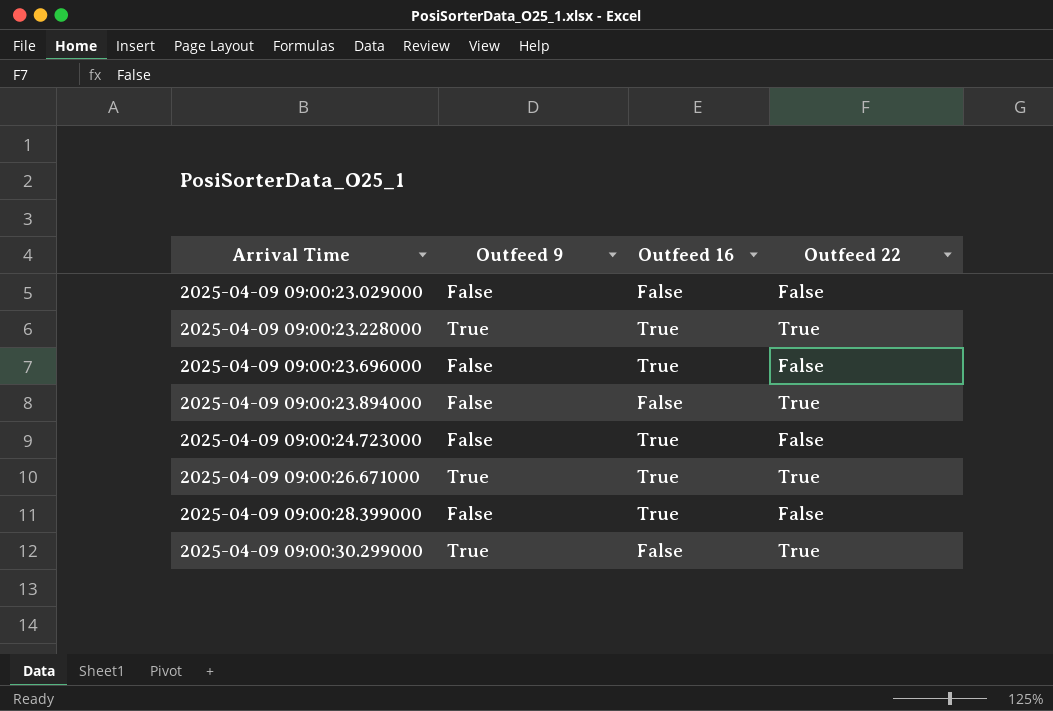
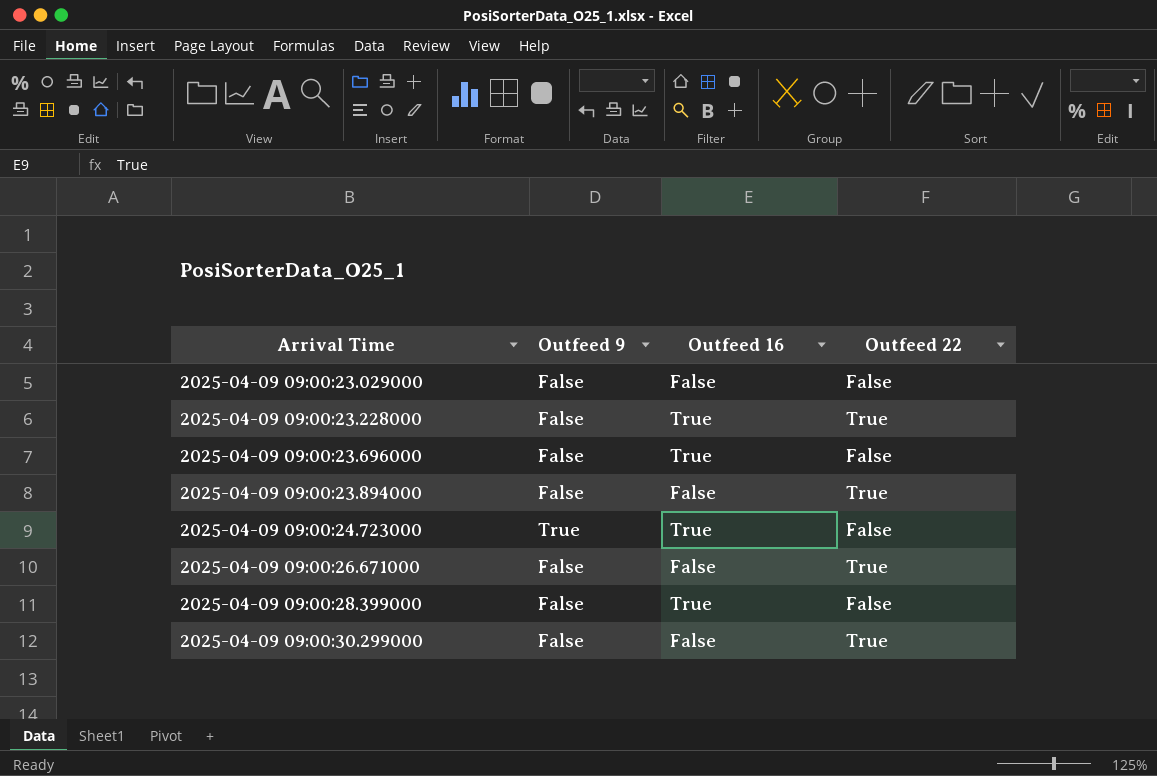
2025-04-09 09:00:23.228000 | Outfeed 9: True -> False
2025-04-09 09:00:24.723000 | Outfeed 9: False -> True
2025-04-09 09:00:26.671000 | Outfeed 9: True -> False
2025-04-09 09:00:26.671000 | Outfeed 16: True -> False
2025-04-09 09:00:30.299000 | Outfeed 9: True -> False

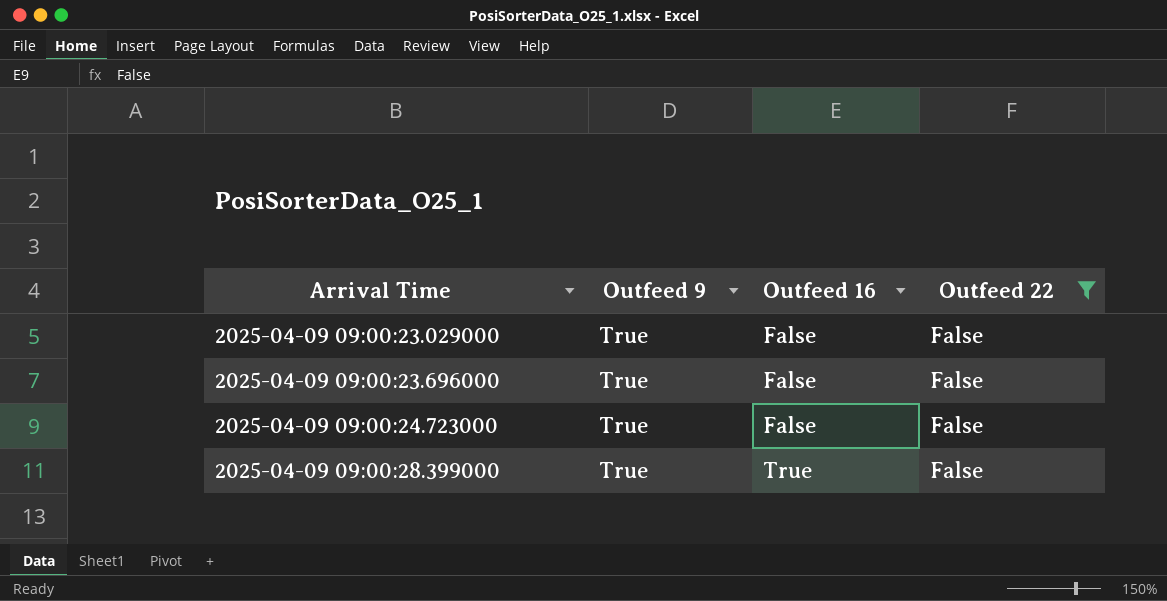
filter: none -> Outfeed 22 = False
2025-04-09 09:00:23.029000 | Outfeed 9: False -> True
2025-04-09 09:00:23.696000 | Outfeed 9: False -> True
2025-04-09 09:00:23.696000 | Outfeed 16: True -> False
2025-04-09 09:00:24.723000 | Outfeed 16: True -> False
2025-04-09 09:00:28.399000 | Outfeed 9: False -> True

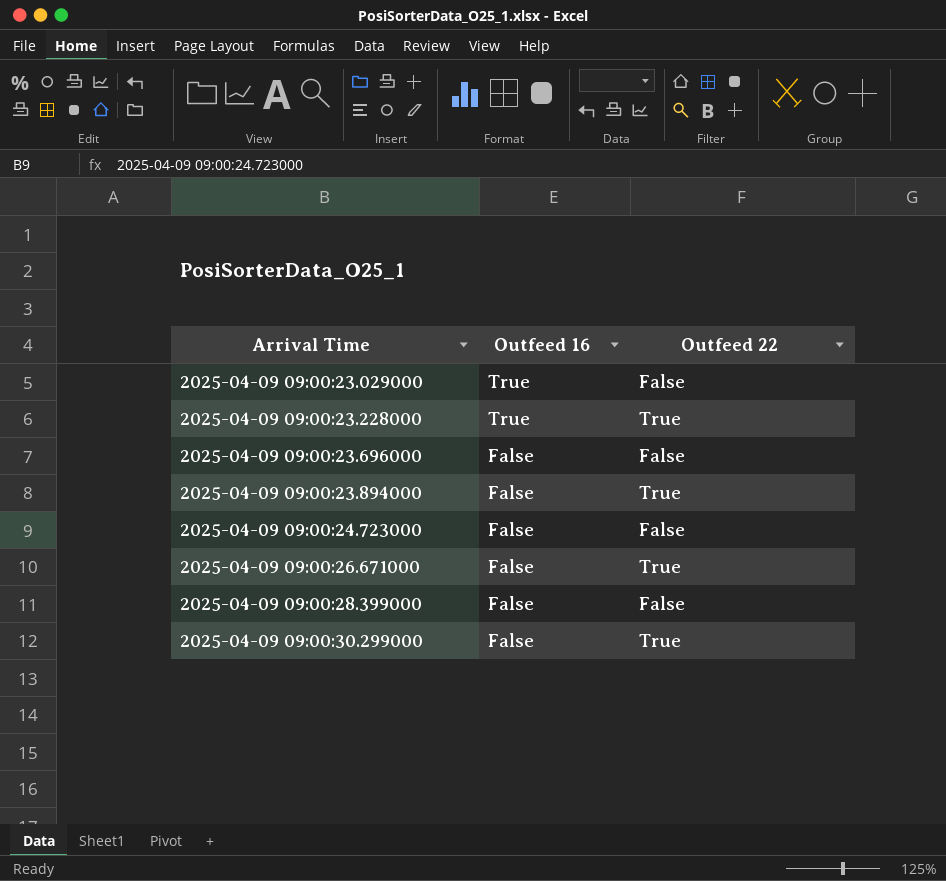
filter: Outfeed 22 = False -> none
column Outfeed 9 | position: 2 -> none
2025-04-09 09:00:23.029000 | Outfeed 16: False -> True
2025-04-09 09:00:28.399000 | Outfeed 16: True -> False

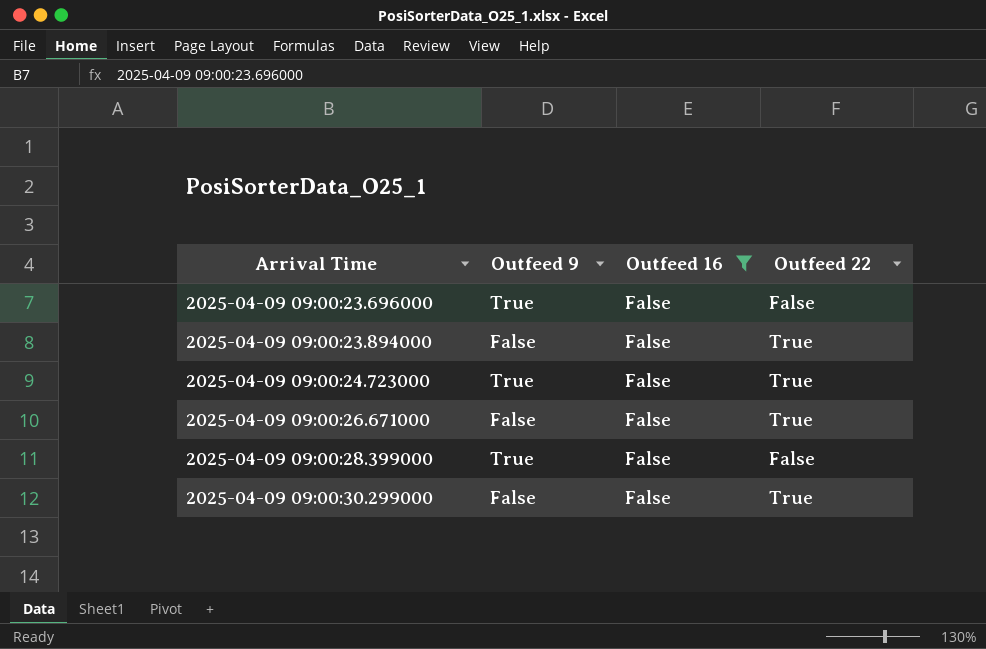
filter: none -> Outfeed 16 = False
column Outfeed 9 | position: none -> 2
2025-04-09 09:00:24.723000 | Outfeed 22: False -> True

